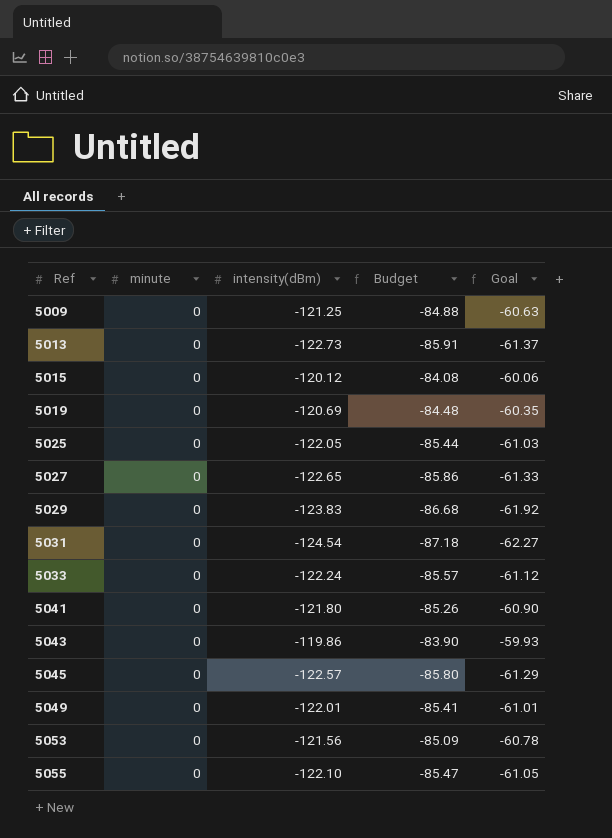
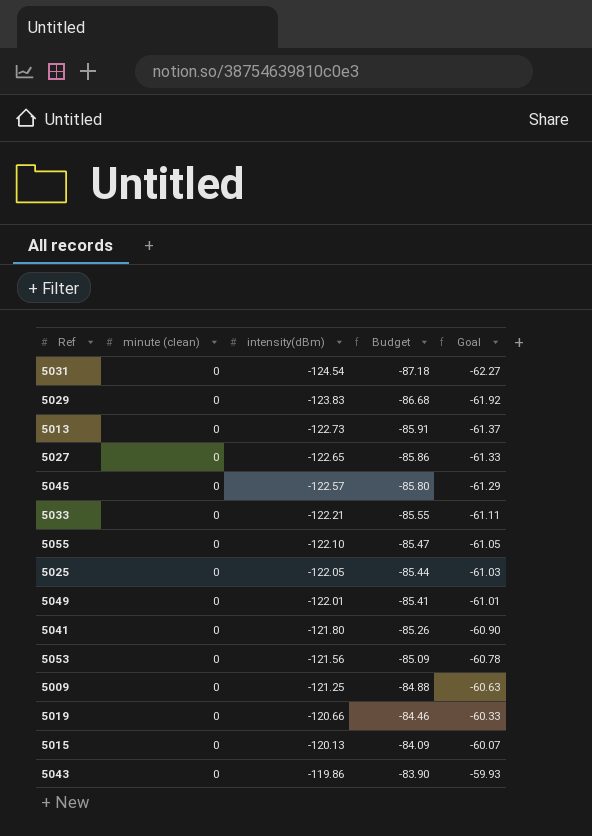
row order: Ref ascending -> intensity(dBm) ascending
column name: minute -> minute (clean)
5033 | intensity(dBm): -122.24 -> -122.21
5033 | Budget: -85.57 -> -85.55
5033 | Goal: -61.12 -> -61.11
5019 | intensity(dBm): -120.69 -> -120.66
5019 | Budget: -84.48 -> -84.46
5019 | Goal: -60.35 -> -60.33
5015 | intensity(dBm): -120.12 -> -120.13
5015 | Budget: -84.08 -> -84.09
5015 | Goal: -60.06 -> -60.07

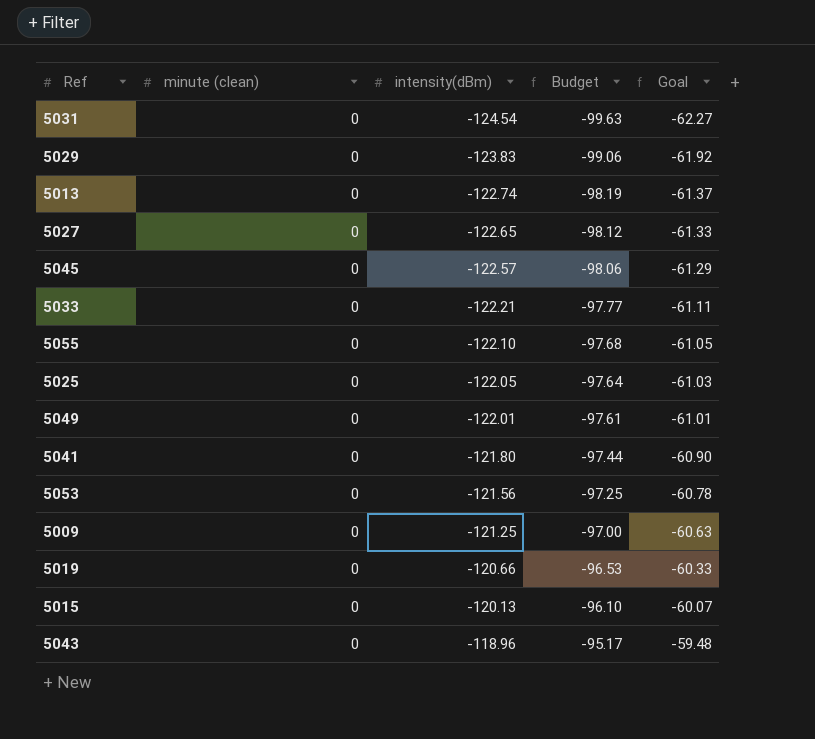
column Budget | formula: [intensity(dBm)] * 0.7 -> [intensity(dBm)] * 0.8
5013 | intensity(dBm): -122.73 -> -122.74
5043 | intensity(dBm): -119.86 -> -118.96
5043 | Goal: -59.93 -> -59.48

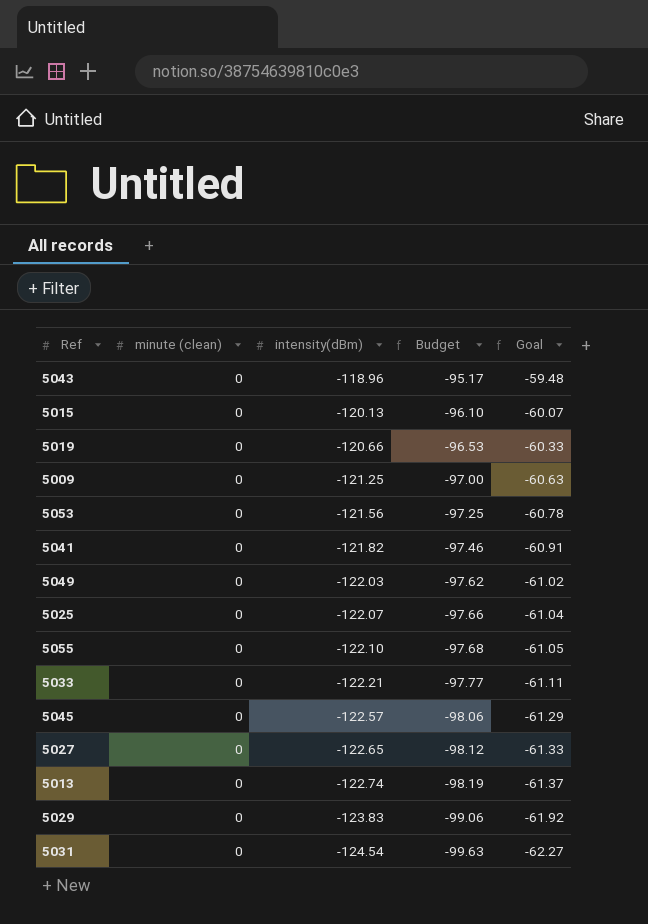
row order: intensity(dBm) ascending -> intensity(dBm) descending
5041 | intensity(dBm): -121.80 -> -121.82
5041 | Budget: -97.44 -> -97.46
5041 | Goal: -60.90 -> -60.91
5049 | intensity(dBm): -122.01 -> -122.03
5049 | Budget: -97.61 -> -97.62
5049 | Goal: -61.01 -> -61.02
5025 | intensity(dBm): -122.05 -> -122.07
5025 | Budget: -97.64 -> -97.66
5025 | Goal: -61.03 -> -61.04

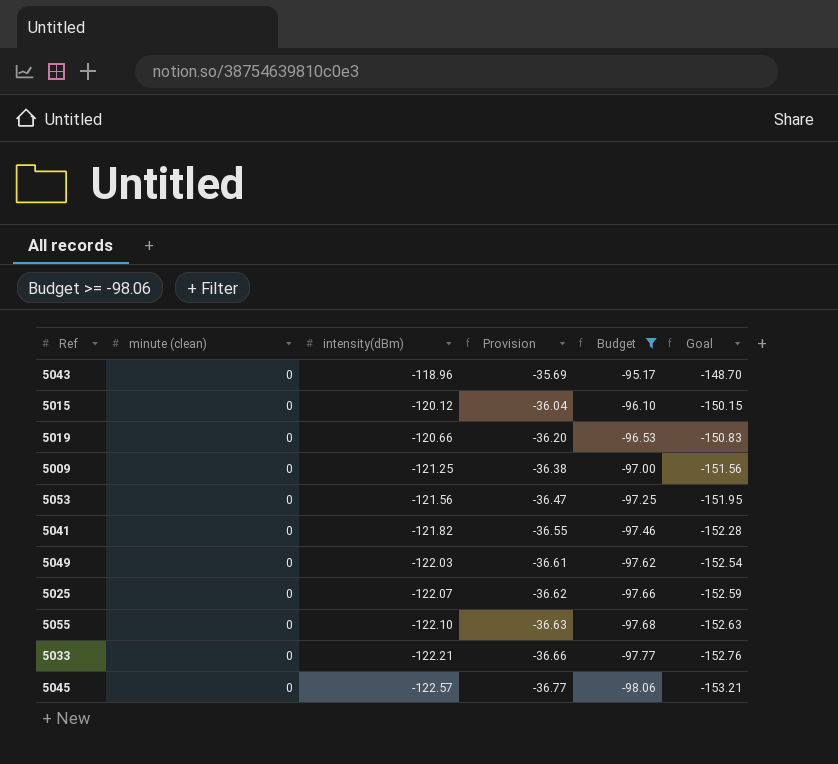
filter: none -> Budget >= -98.06
column Provision | formula: none -> [intensity(dBm)] * 0.3
column Goal | formula: [intensity(dBm)] * 0.5 -> [intensity(dBm)] * 1.25
5015 | intensity(dBm): -120.13 -> -120.12

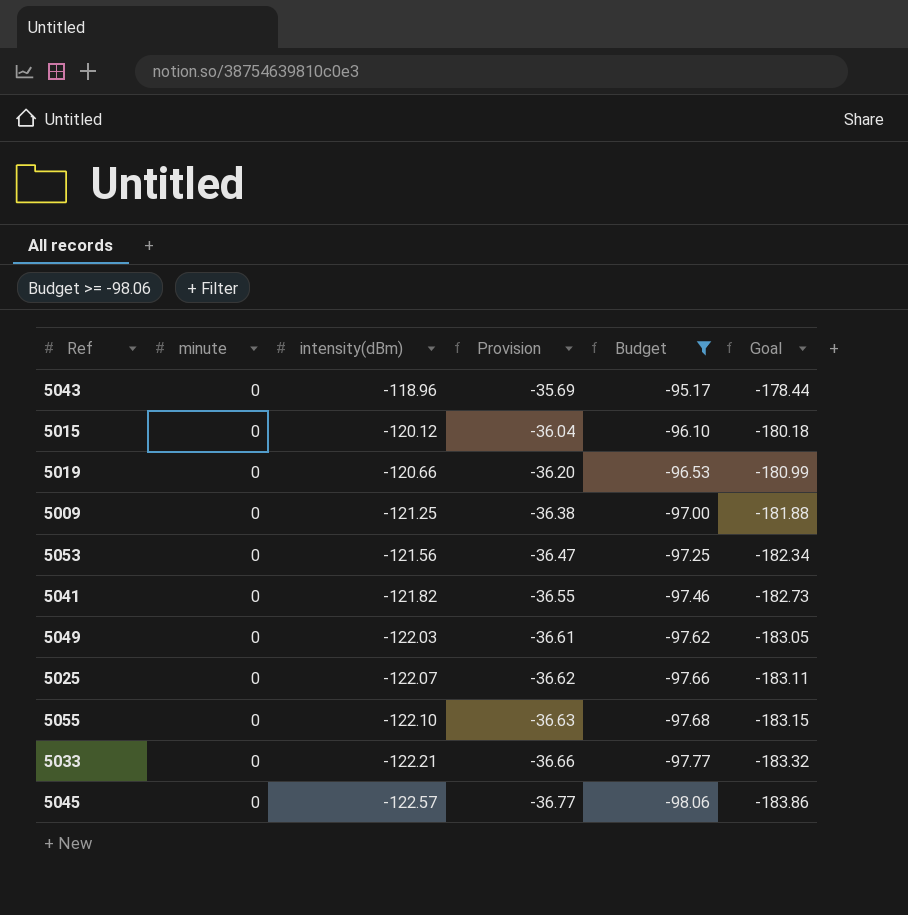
column name: minute (clean) -> minute
column Goal | formula: [intensity(dBm)] * 1.25 -> [intensity(dBm)] * 1.5

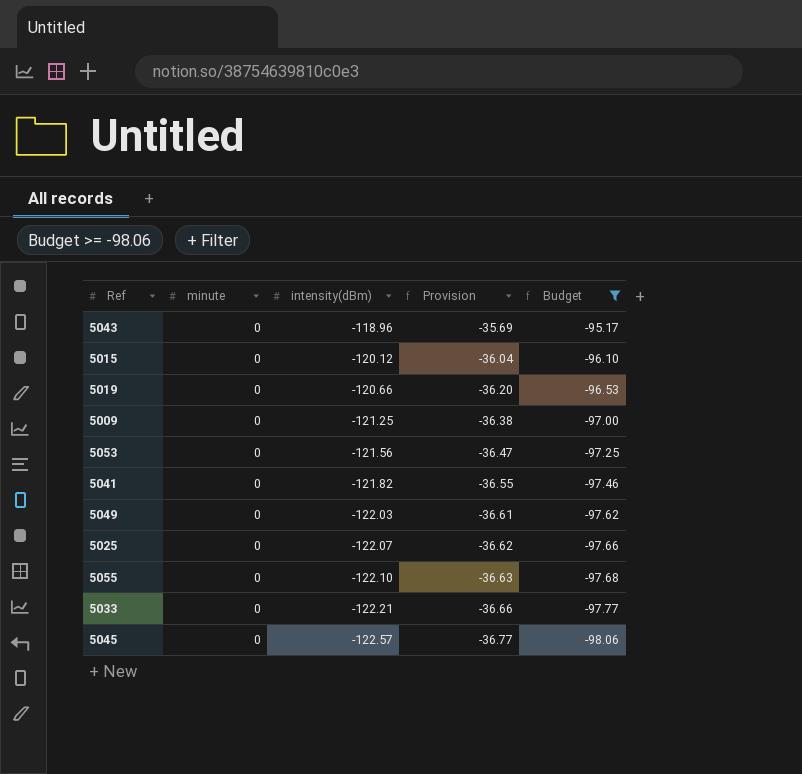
column Goal | formula: [intensity(dBm)] * 1.5 -> none

